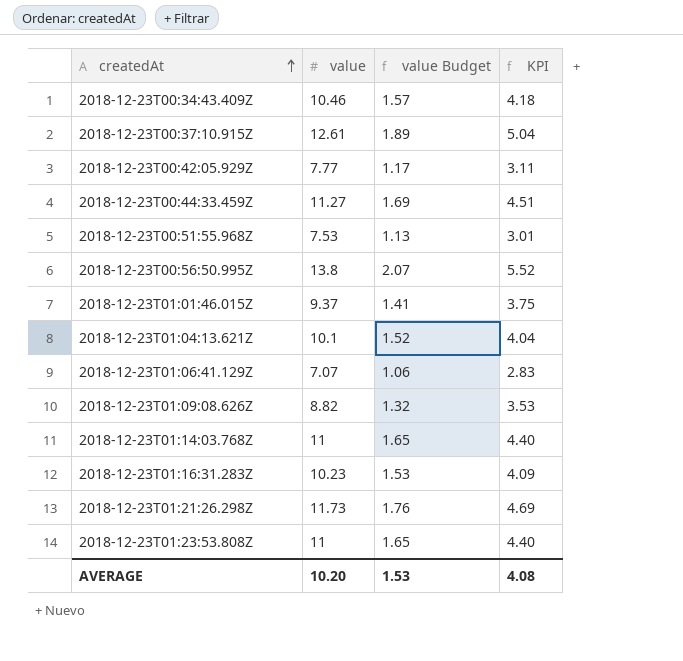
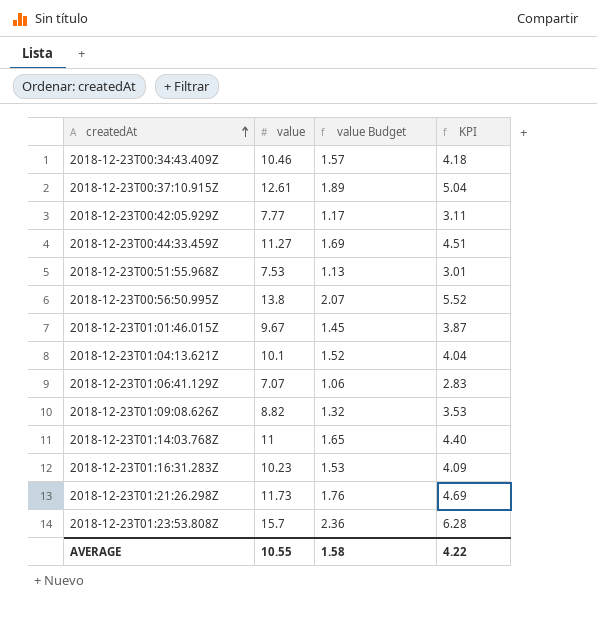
2018-12-23T01:01:46.015Z | value: 9.37 -> 9.67
2018-12-23T01:01:46.015Z | value Budget: 1.41 -> 1.45
2018-12-23T01:01:46.015Z | KPI: 3.75 -> 3.87
2018-12-23T01:23:53.808Z | value: 11 -> 15.7
2018-12-23T01:23:53.808Z | value Budget: 1.65 -> 2.36
2018-12-23T01:23:53.808Z | KPI: 4.40 -> 6.28
AVERAGE | value: 10.20 -> 10.55
AVERAGE | value Budget: 1.53 -> 1.58
AVERAGE | KPI: 4.08 -> 4.22

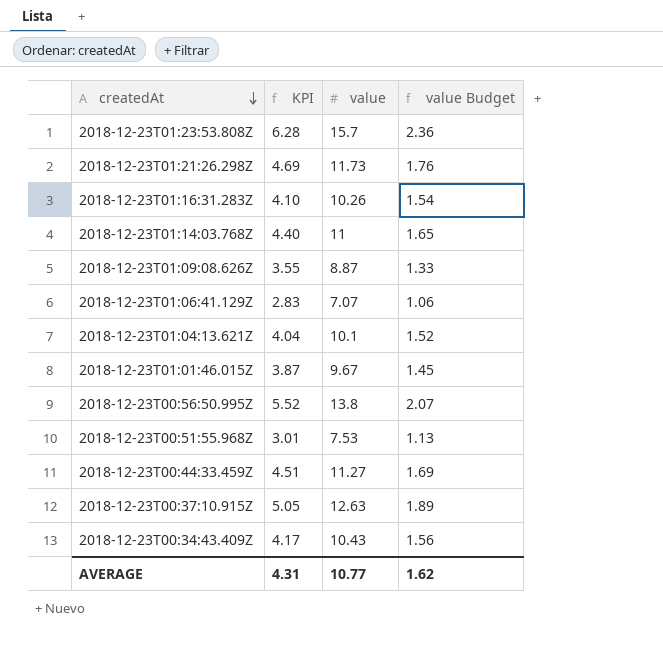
row order: createdAt ascending -> createdAt descending
column KPI | position: 4 -> 2
row 2018-12-23T00:42:05.929Z: 7.77 | 1.17 | 3.11 -> none
2018-12-23T01:16:31.283Z | KPI: 4.09 -> 4.10
2018-12-23T01:16:31.283Z | value: 10.23 -> 10.26
2018-12-23T01:16:31.283Z | value Budget: 1.53 -> 1.54
2018-12-23T01:09:08.626Z | KPI: 3.53 -> 3.55
2018-12-23T01:09:08.626Z | value: 8.82 -> 8.87
2018-12-23T01:09:08.626Z | value Budget: 1.32 -> 1.33
2018-12-23T00:37:10.915Z | KPI: 5.04 -> 5.05
2018-12-23T00:37:10.915Z | value: 12.61 -> 12.63
2018-12-23T00:34:43.409Z | KPI: 4.18 -> 4.17
2018-12-23T00:34:43.409Z | value: 10.46 -> 10.43
2018-12-23T00:34:43.409Z | value Budget: 1.57 -> 1.56
AVERAGE | KPI: 4.22 -> 4.31
AVERAGE | value: 10.55 -> 10.77
AVERAGE | value Budget: 1.58 -> 1.62

